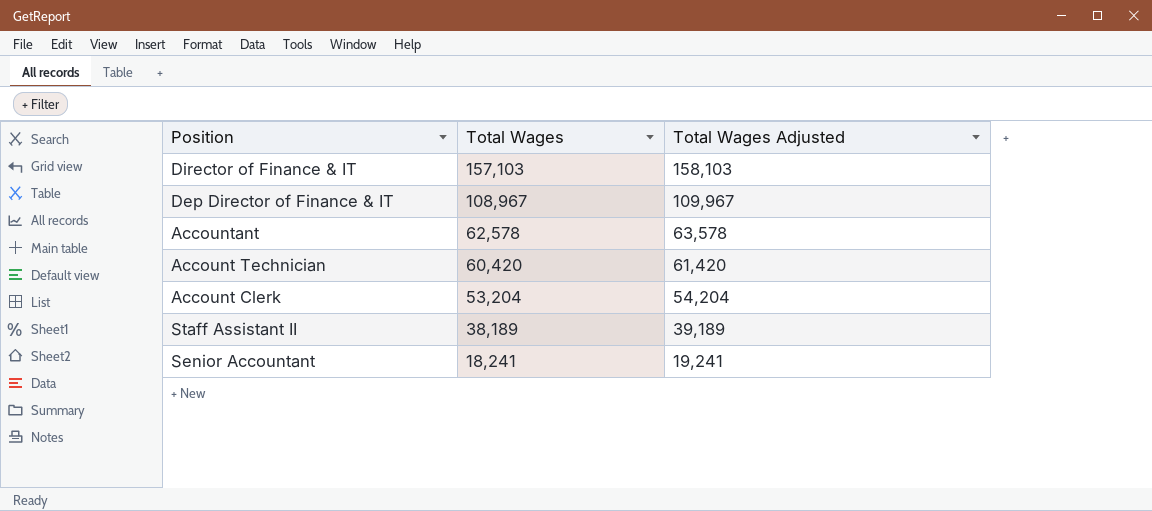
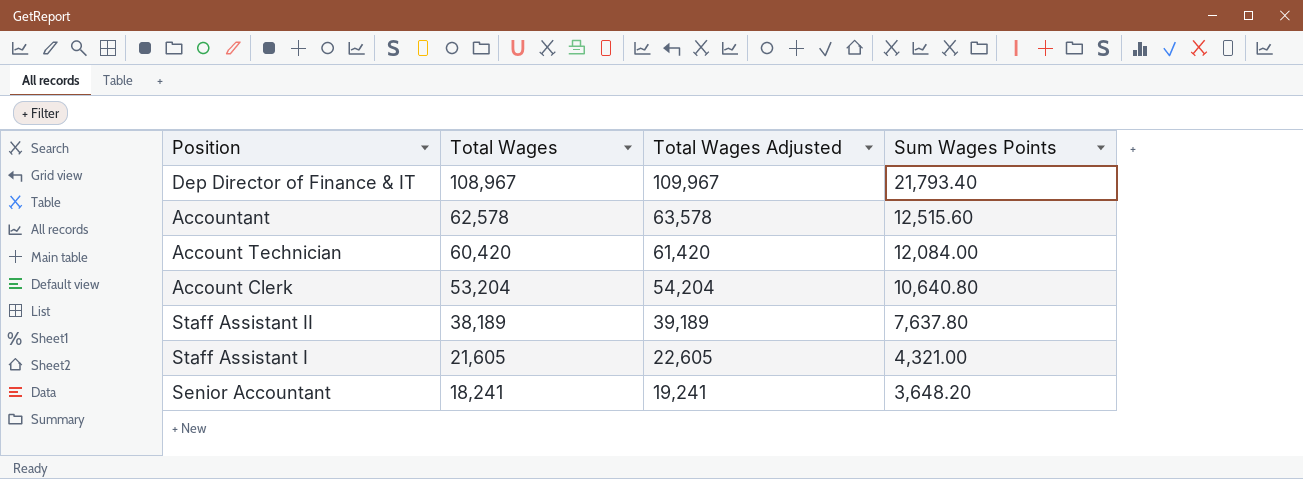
column Sum Wages Points | formula: none -> [Total Wages] * 0.2
row Director of Finance & IT: 157,103 | 158,103 -> none
row Staff Assistant I: none -> 21,605 | 22,605 | 4,321.00

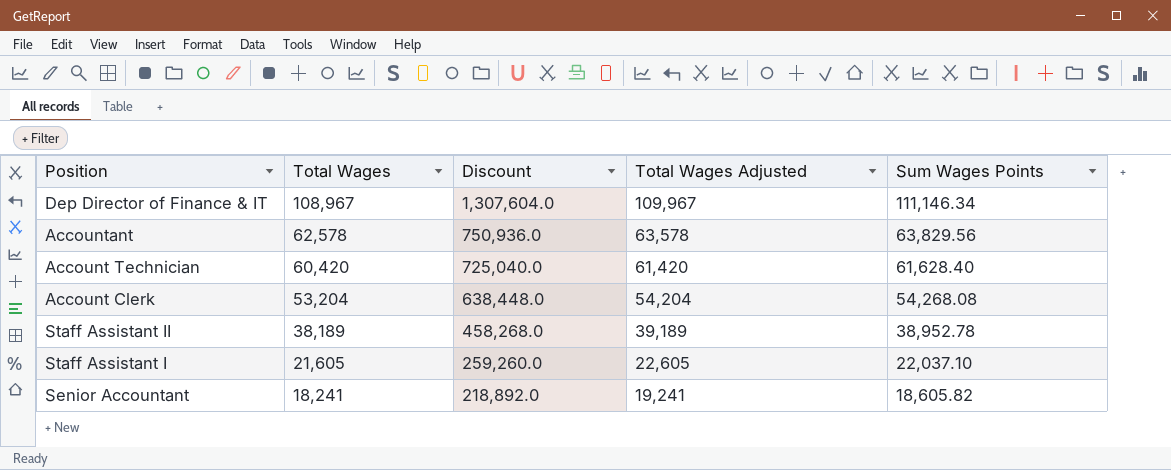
column Discount | formula: none -> [Total Wages] * 12
column Sum Wages Points | formula: [Total Wages] * 0.2 -> [Total Wages] * 1.02

